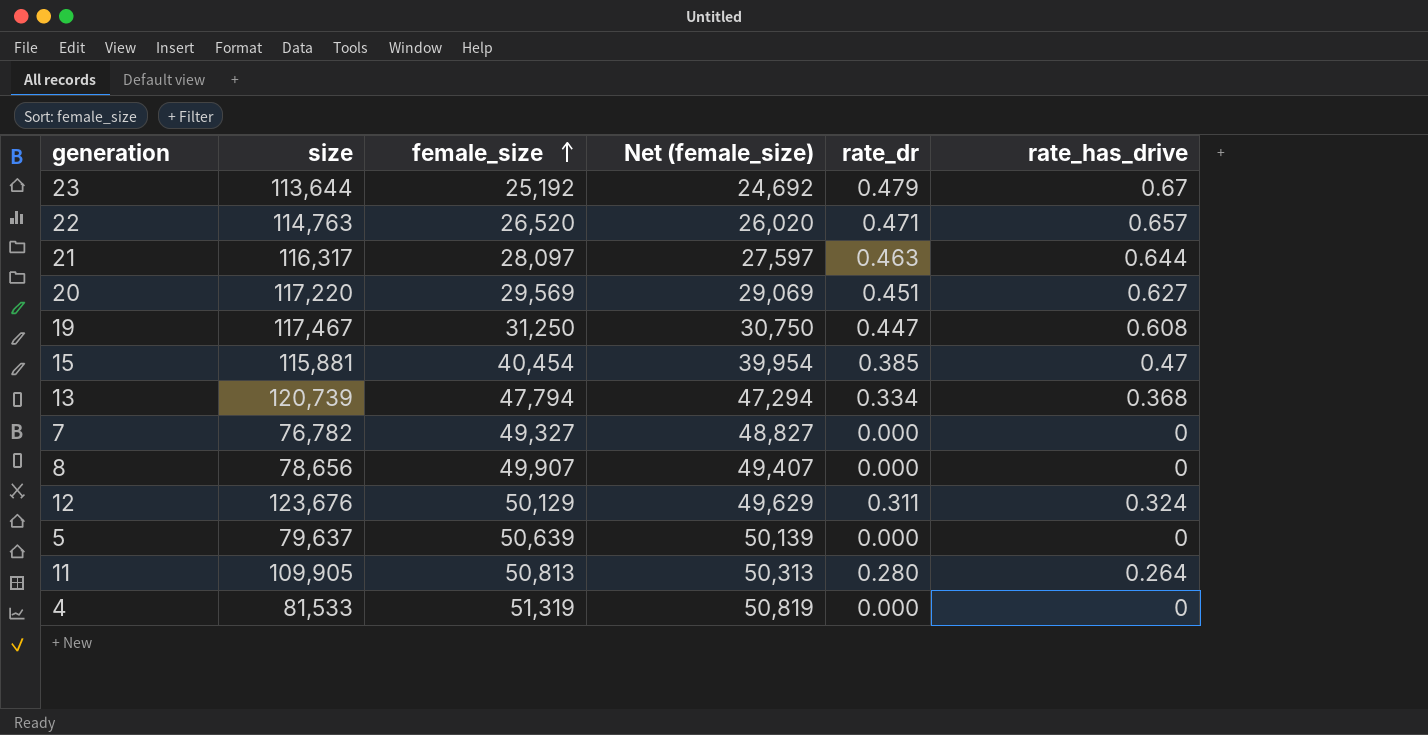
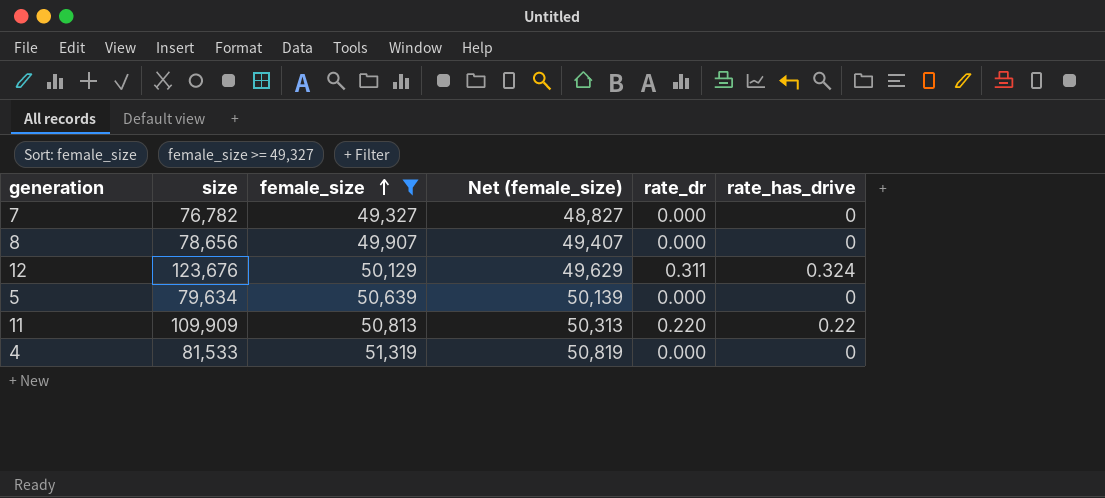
filter: none -> female_size >= 49,327
5 | size: 79,637 -> 79,634
11 | size: 109,905 -> 109,909
11 | rate_dr: 0.280 -> 0.220
11 | rate_has_drive: 0.264 -> 0.22

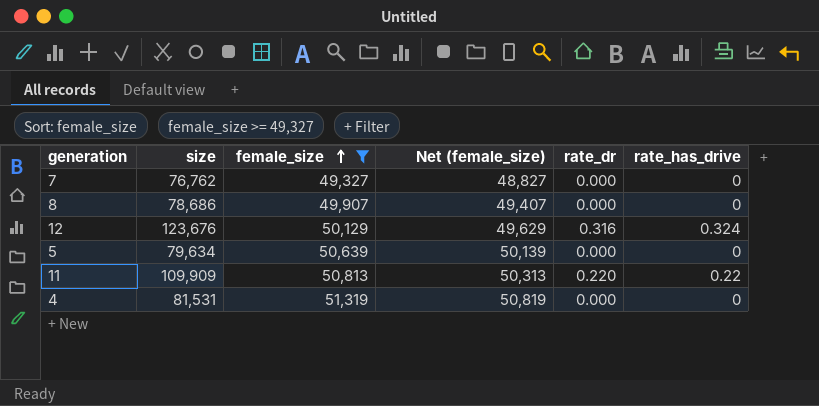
7 | size: 76,782 -> 76,762
8 | size: 78,656 -> 78,686
12 | rate_dr: 0.311 -> 0.316
4 | size: 81,533 -> 81,531

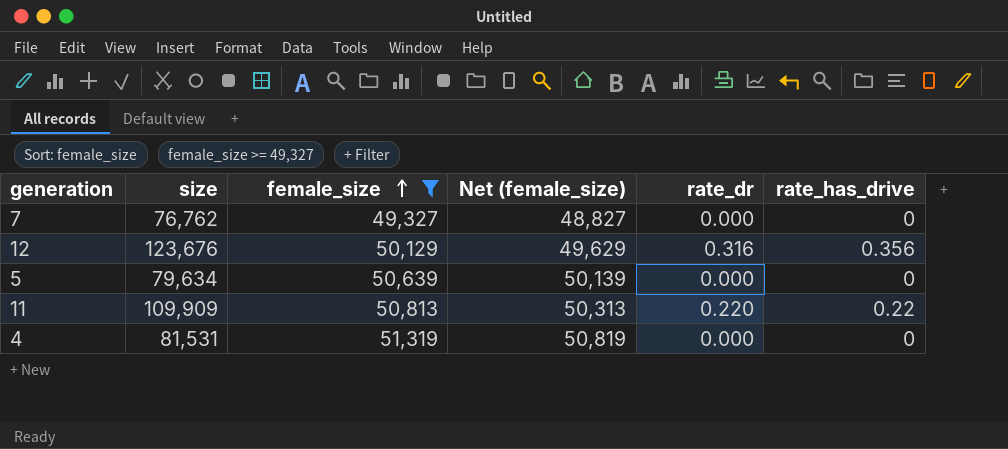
row 8: 78,686 | 49,907 | 49,407 | 0.000 | 0 -> none
12 | rate_has_drive: 0.324 -> 0.356

